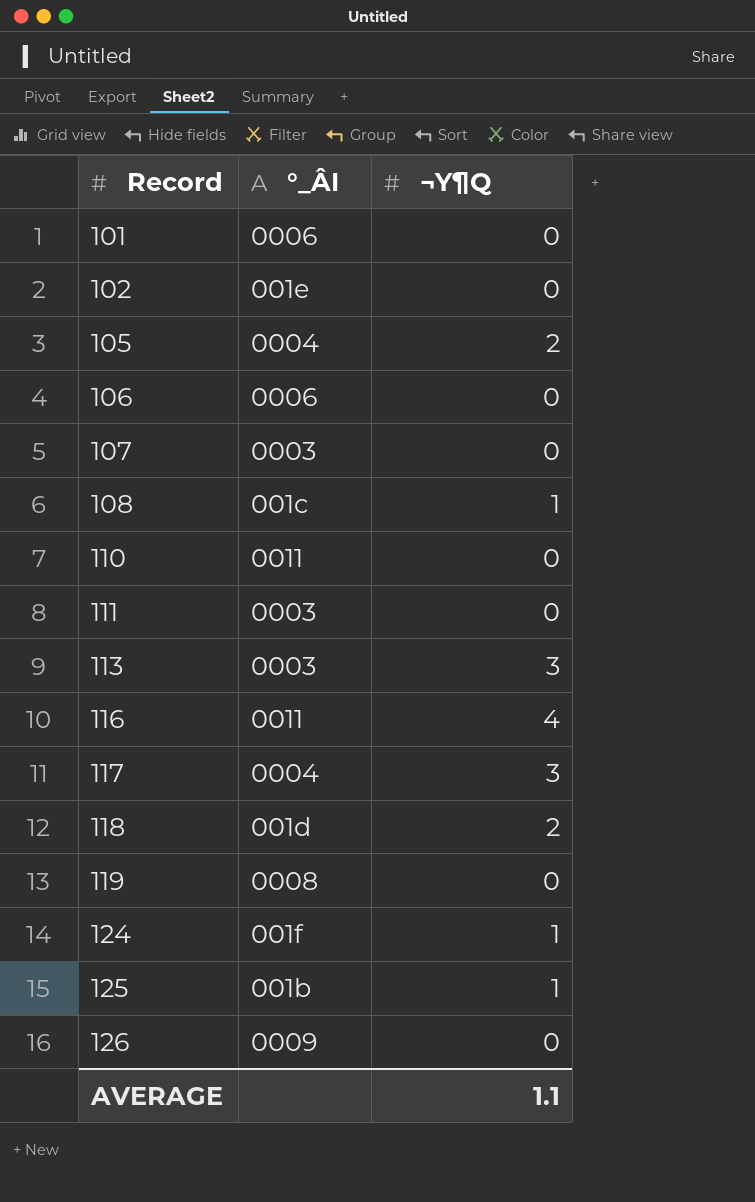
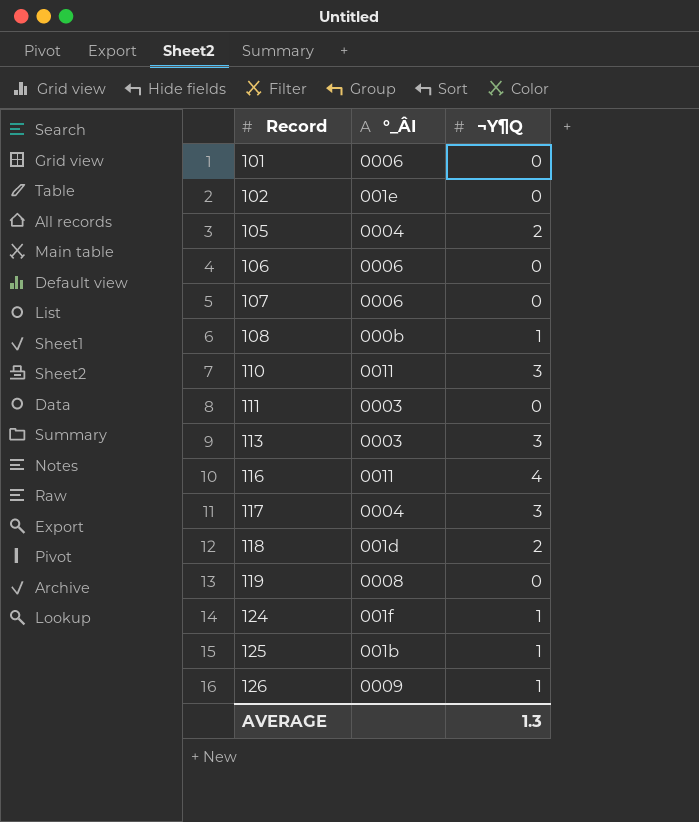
107 | °_ÂI: 0003 -> 0006
108 | °_ÂI: 001c -> 000b
110 | ¬Y¶Q: 0 -> 3
126 | ¬Y¶Q: 0 -> 1
AVERAGE | ¬Y¶Q: 1.1 -> 1.3

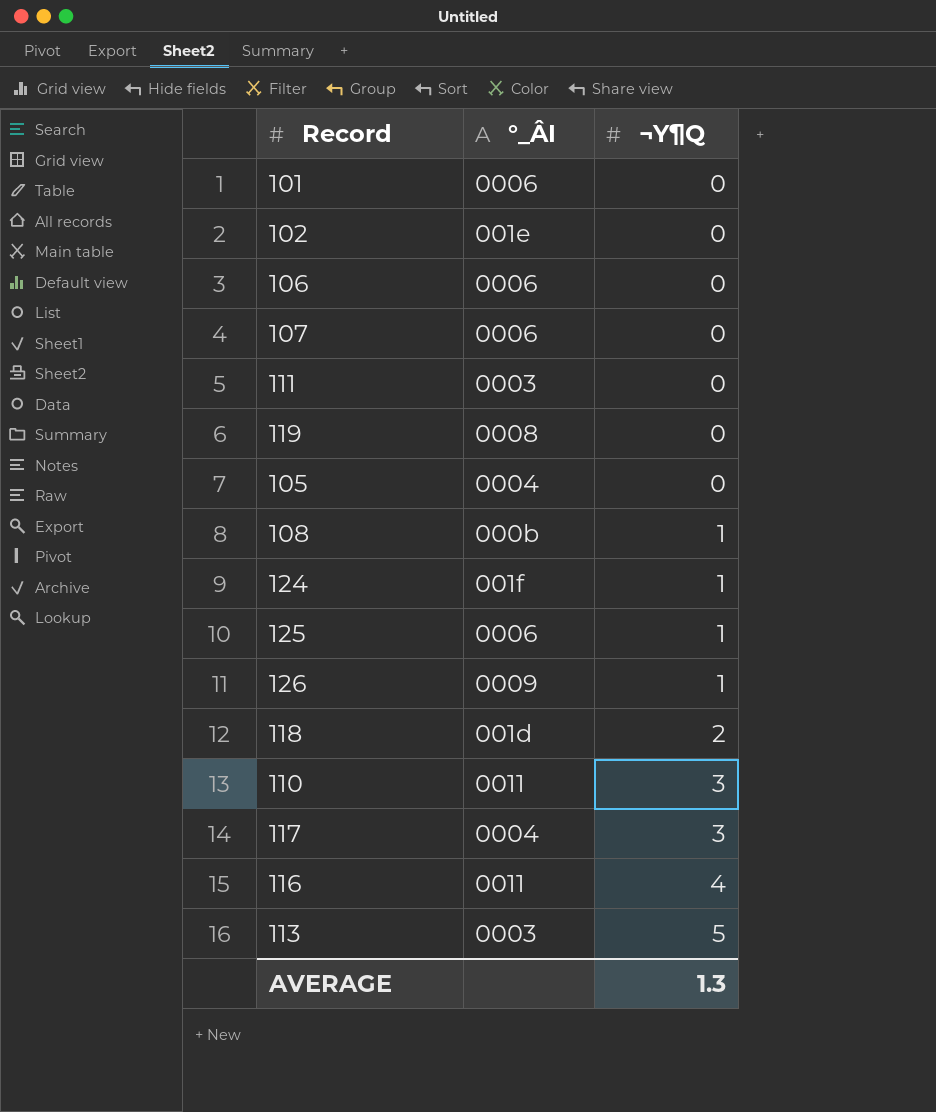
row order: Record ascending -> ¬Y¶Q ascending
105 | ¬Y¶Q: 2 -> 0
125 | °_ÂI: 001b -> 0006
113 | ¬Y¶Q: 3 -> 5

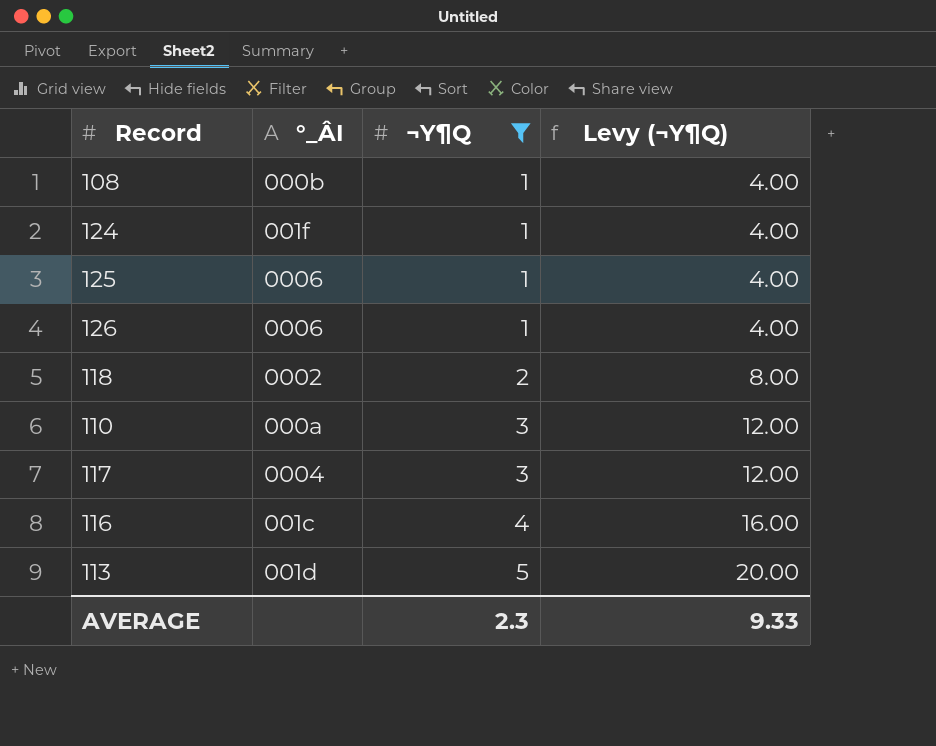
filter: none -> ¬Y¶Q != 0
column Levy (¬Y¶Q) | formula: none -> [¬Y¶Q] * 4
126 | °_ÂI: 0009 -> 0006
118 | °_ÂI: 001d -> 0002
110 | °_ÂI: 0011 -> 000a
116 | °_ÂI: 0011 -> 001c
113 | °_ÂI: 0003 -> 001d
AVERAGE | ¬Y¶Q: 1.3 -> 2.3

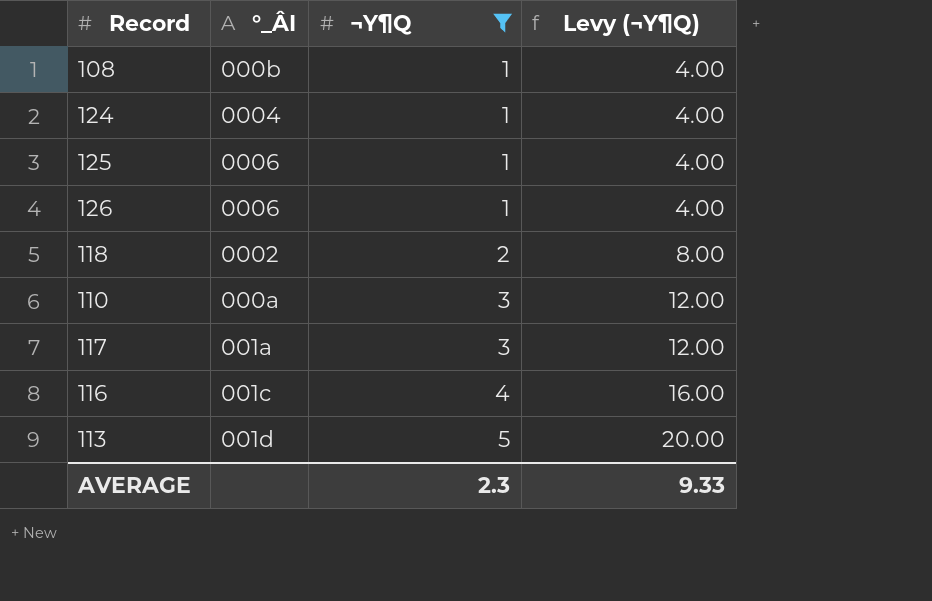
124 | °_ÂI: 001f -> 0004
117 | °_ÂI: 0004 -> 001a

